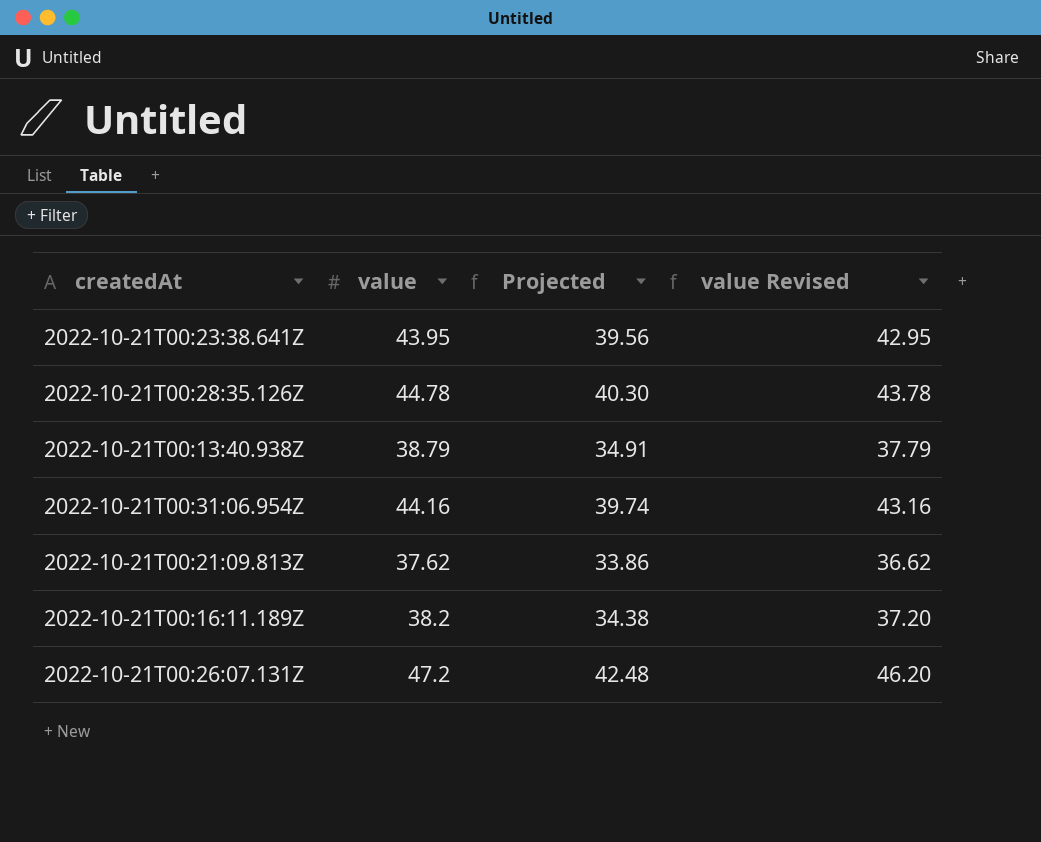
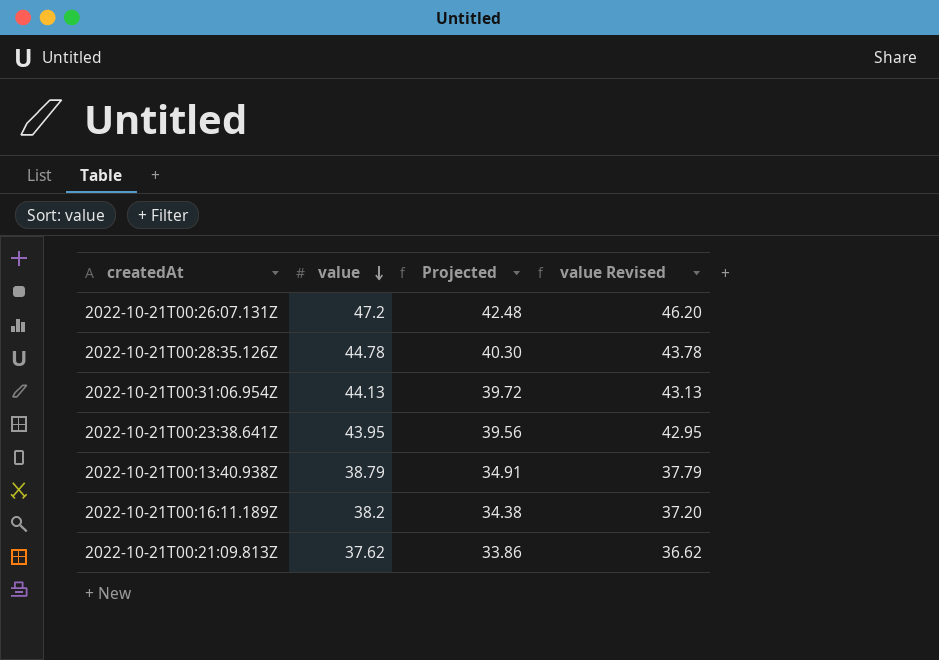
row order: none -> value descending
2022-10-21T00:31:06.954Z | value: 44.16 -> 44.13
2022-10-21T00:31:06.954Z | Projected: 39.74 -> 39.72
2022-10-21T00:31:06.954Z | value Revised: 43.16 -> 43.13

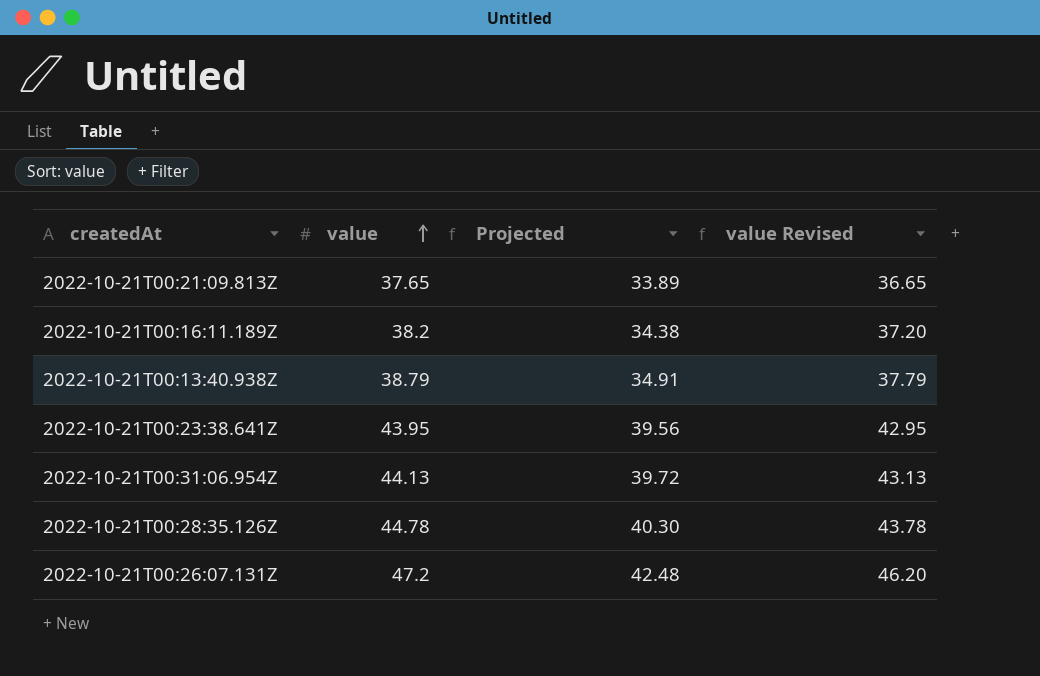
row order: value descending -> value ascending
2022-10-21T00:21:09.813Z | value: 37.62 -> 37.65
2022-10-21T00:21:09.813Z | Projected: 33.86 -> 33.89
2022-10-21T00:21:09.813Z | value Revised: 36.62 -> 36.65

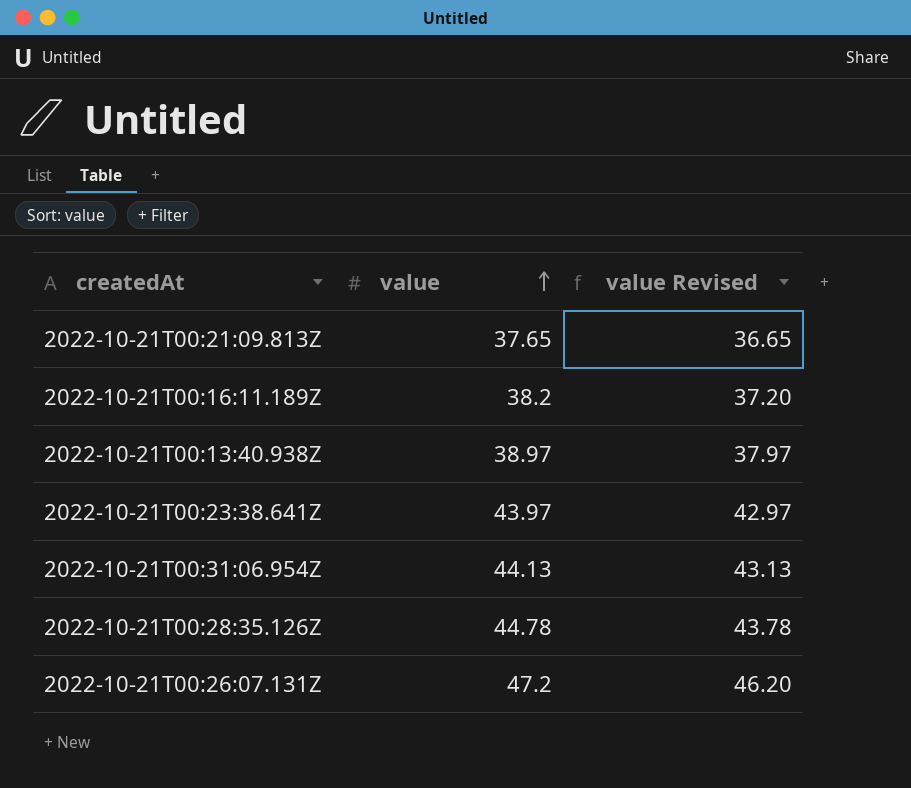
column Projected | formula: [value] * 0.9 -> none
2022-10-21T00:13:40.938Z | value: 38.79 -> 38.97
2022-10-21T00:13:40.938Z | value Revised: 37.79 -> 37.97
2022-10-21T00:23:38.641Z | value: 43.95 -> 43.97
2022-10-21T00:23:38.641Z | value Revised: 42.95 -> 42.97

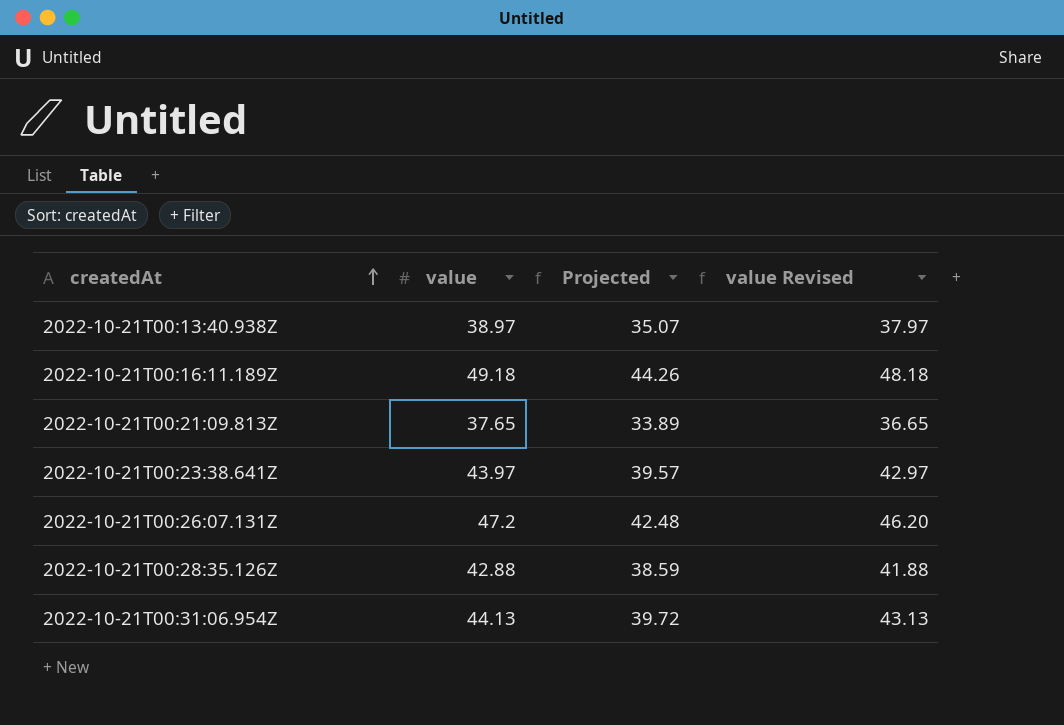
row order: value ascending -> createdAt ascending
column Projected | formula: none -> [value] * 0.9
2022-10-21T00:16:11.189Z | value: 38.2 -> 49.18
2022-10-21T00:16:11.189Z | value Revised: 37.20 -> 48.18
2022-10-21T00:28:35.126Z | value: 44.78 -> 42.88
2022-10-21T00:28:35.126Z | value Revised: 43.78 -> 41.88

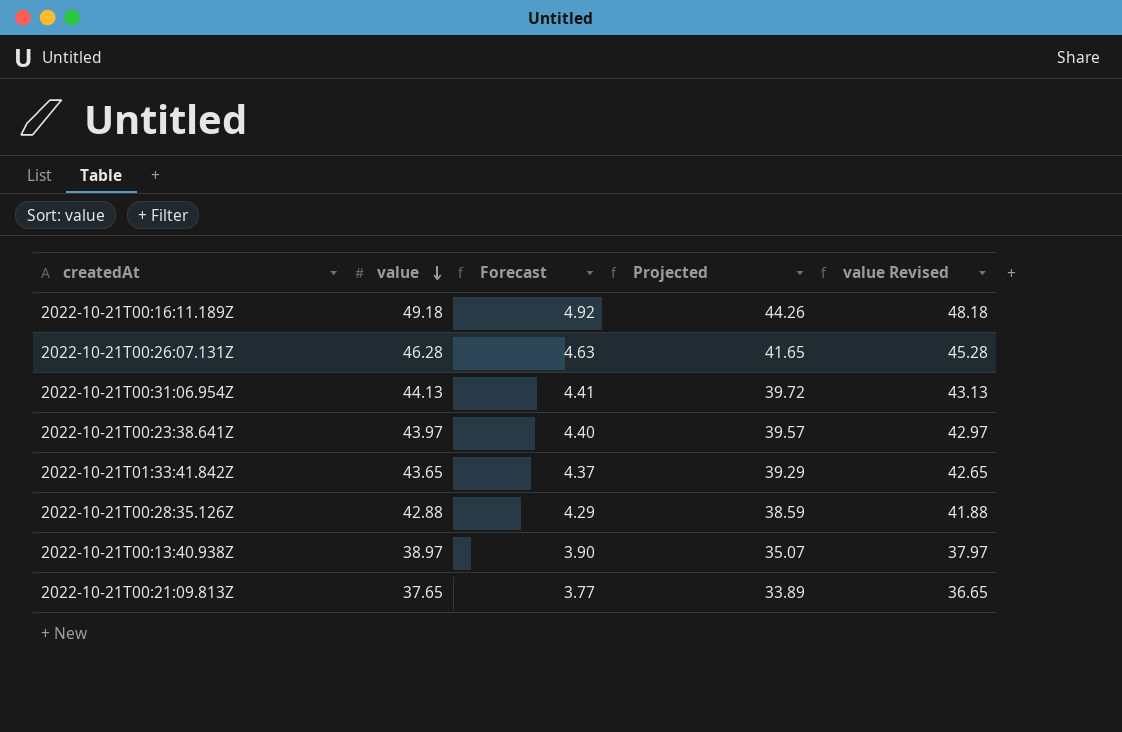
row order: createdAt ascending -> value descending
column Forecast | formula: none -> [value] * 0.1
2022-10-21T00:26:07.131Z | value: 47.2 -> 46.28
2022-10-21T00:26:07.131Z | Projected: 42.48 -> 41.65
2022-10-21T00:26:07.131Z | value Revised: 46.20 -> 45.28
row 2022-10-21T01:33:41.842Z: none -> 43.65 | 4.37 | 39.29 | 42.65

